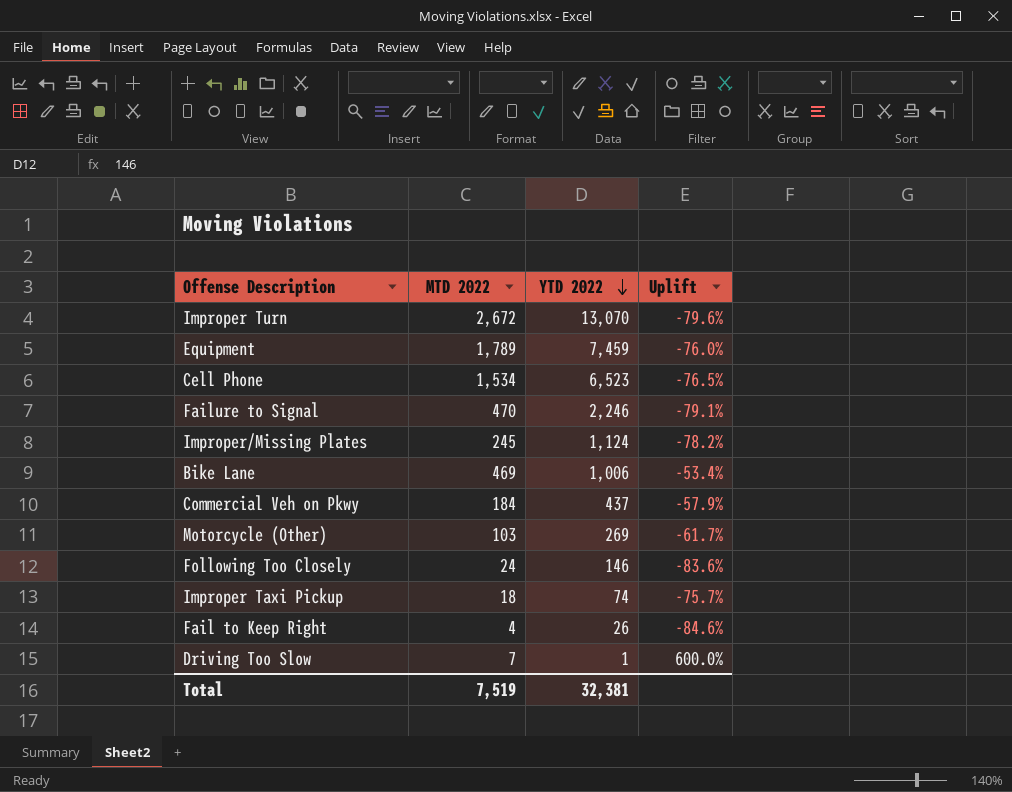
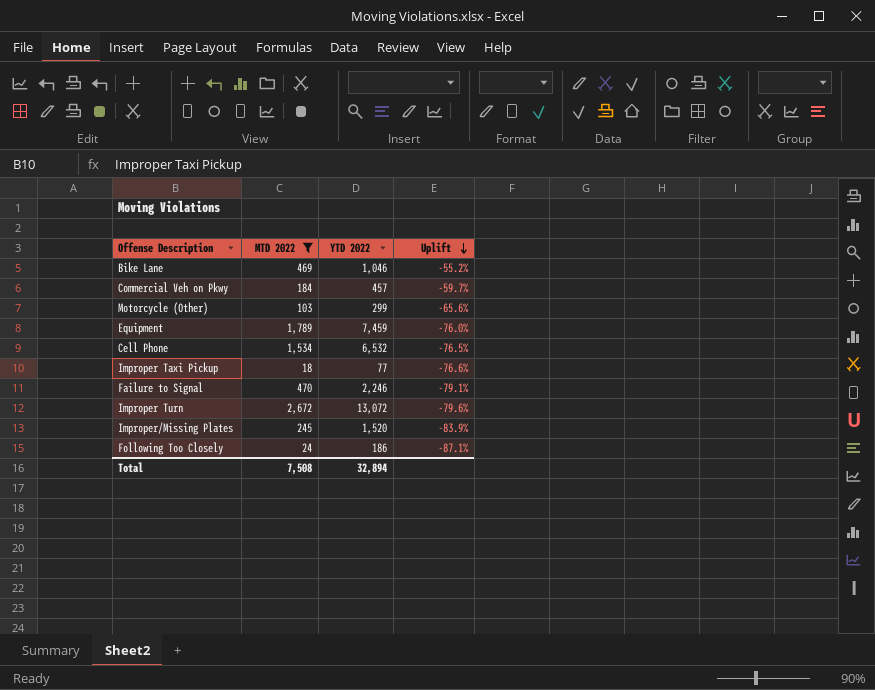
filter: none -> MTD 2022 >= 18
row order: YTD 2022 descending -> Uplift descending
Bike Lane | YTD 2022: 1,006 -> 1,046
Bike Lane | Uplift: -53.4% -> -55.2%
Commercial Veh on Pkwy | YTD 2022: 437 -> 457
Commercial Veh on Pkwy | Uplift: -57.9% -> -59.7%
Motorcycle (Other) | YTD 2022: 269 -> 299
Motorcycle (Other) | Uplift: -61.7% -> -65.6%
Cell Phone | YTD 2022: 6,523 -> 6,532
Improper Taxi Pickup | YTD 2022: 74 -> 77
Improper Taxi Pickup | Uplift: -75.7% -> -76.6%
Improper Turn | YTD 2022: 13,070 -> 13,072
Improper/Missing Plates | YTD 2022: 1,124 -> 1,520
Improper/Missing Plates | Uplift: -78.2% -> -83.9%
Following Too Closely | YTD 2022: 146 -> 186
Following Too Closely | Uplift: -83.6% -> -87.1%
Total | MTD 2022: 7,519 -> 7,508
Total | YTD 2022: 32,381 -> 32,894

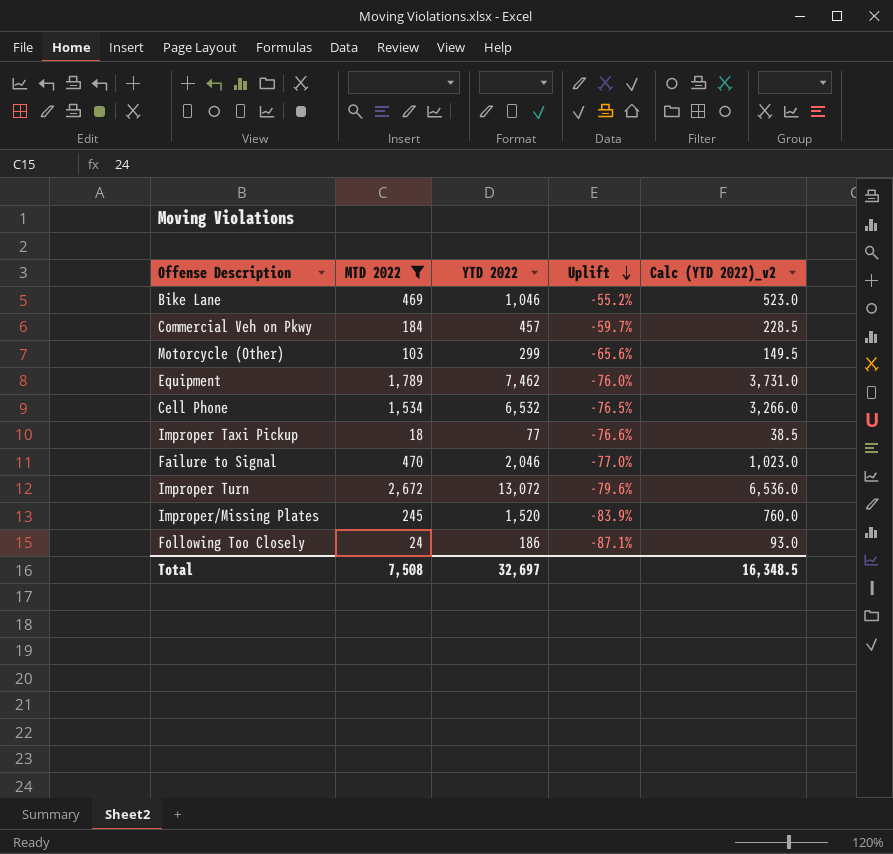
column Calc (YTD 2022)_v2 | formula: none -> [YTD 2022] * 0.5
Equipment | YTD 2022: 7,459 -> 7,462
Failure to Signal | YTD 2022: 2,246 -> 2,046
Failure to Signal | Uplift: -79.1% -> -77.0%
Total | YTD 2022: 32,894 -> 32,697

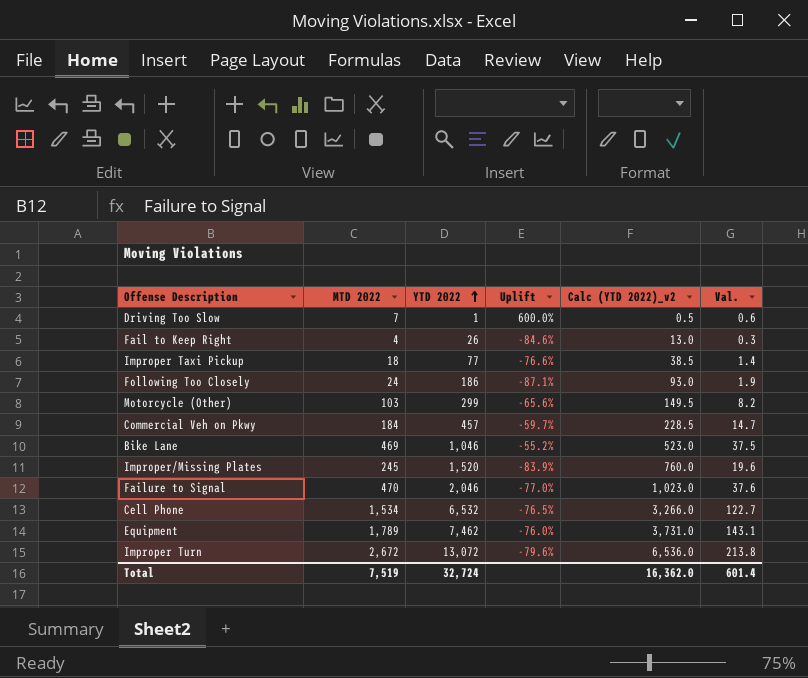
filter: MTD 2022 >= 18 -> none
row order: Uplift descending -> YTD 2022 ascending
column Val. | formula: none -> [MTD 2022] * 0.08
Total | MTD 2022: 7,508 -> 7,519
Total | YTD 2022: 32,697 -> 32,724
Total | Calc (YTD 2022)_v2: 16,348.5 -> 16,362.0

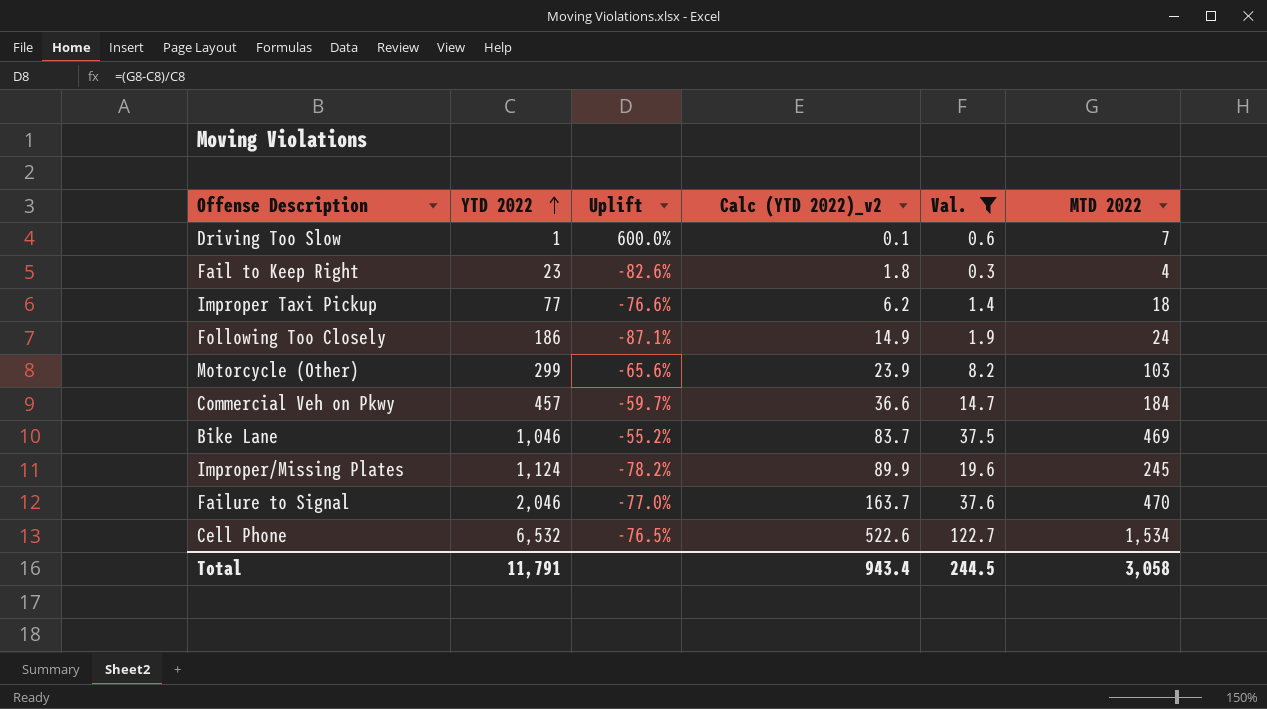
filter: none -> Val. <= 122.7
column Calc (YTD 2022)_v2 | formula: [YTD 2022] * 0.5 -> [YTD 2022] * 0.08
column MTD 2022 | position: 2 -> 6
Fail to Keep Right | YTD 2022: 26 -> 23
Fail to Keep Right | Uplift: -84.6% -> -82.6%
Improper/Missing Plates | YTD 2022: 1,520 -> 1,124
Improper/Missing Plates | Uplift: -83.9% -> -78.2%
Total | YTD 2022: 32,724 -> 11,791
Total | Calc (YTD 2022)_v2: 16,362.0 -> 943.4
Total | Val.: 601.4 -> 244.5
Total | MTD 2022: 7,519 -> 3,058

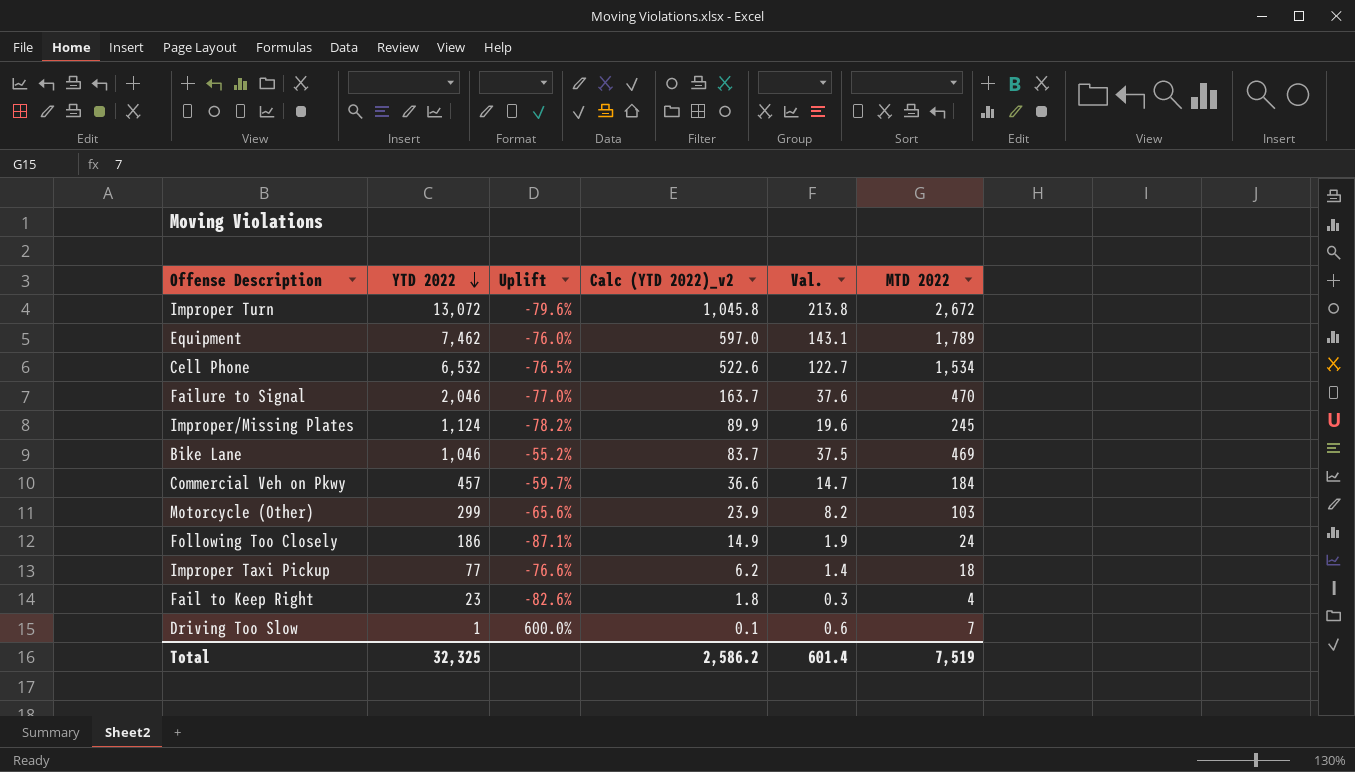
filter: Val. <= 122.7 -> none
row order: YTD 2022 ascending -> YTD 2022 descending
Total | YTD 2022: 11,791 -> 32,325
Total | Calc (YTD 2022)_v2: 943.4 -> 2,586.2
Total | Val.: 244.5 -> 601.4
Total | MTD 2022: 3,058 -> 7,519

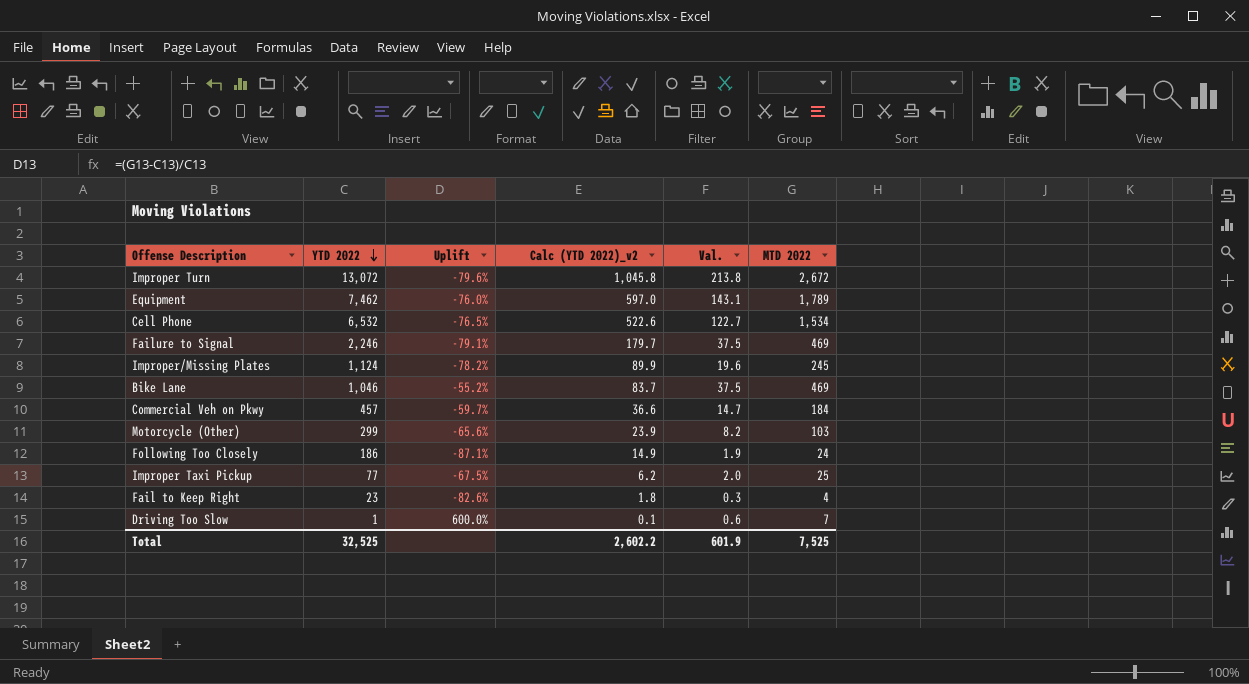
Failure to Signal | YTD 2022: 2,046 -> 2,246
Failure to Signal | Uplift: -77.0% -> -79.1%
Failure to Signal | Calc (YTD 2022)_v2: 163.7 -> 179.7
Failure to Signal | Val.: 37.6 -> 37.5
Failure to Signal | MTD 2022: 470 -> 469
Improper Taxi Pickup | Uplift: -76.6% -> -67.5%
Improper Taxi Pickup | Val.: 1.4 -> 2.0
Improper Taxi Pickup | MTD 2022: 18 -> 25
Total | YTD 2022: 32,325 -> 32,525
Total | Calc (YTD 2022)_v2: 2,586.2 -> 2,602.2
Total | Val.: 601.4 -> 601.9
Total | MTD 2022: 7,519 -> 7,525

